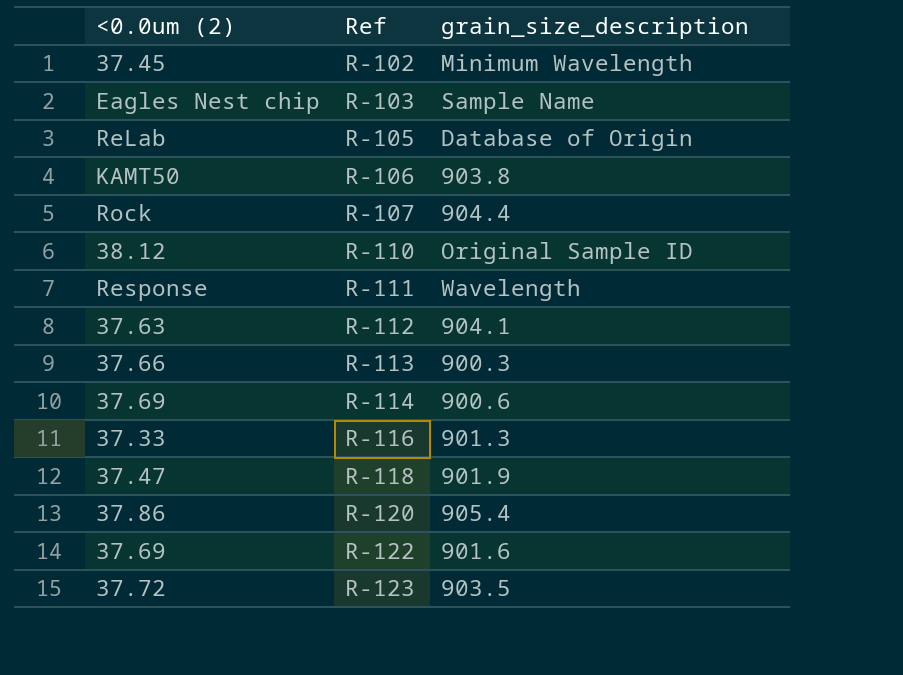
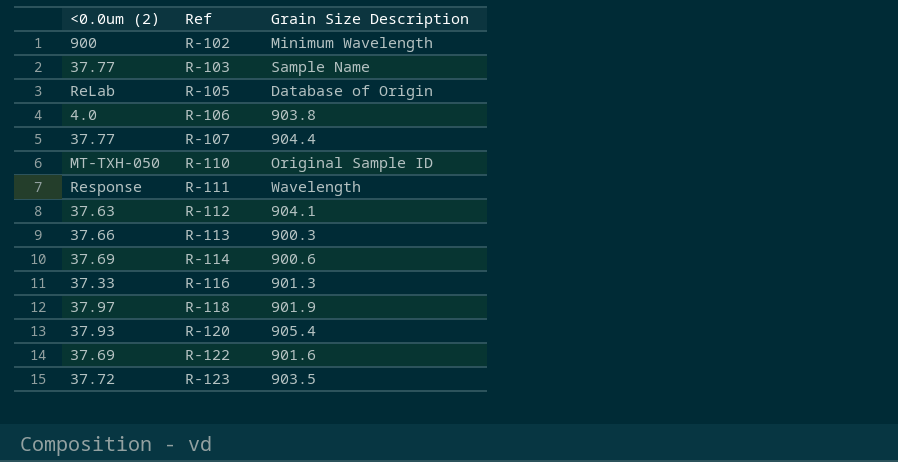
column name: grain_size_description -> Grain Size Description
R-102 | <0.0um (2): 37.45 -> 900
R-103 | <0.0um (2): Eagles Nest chip -> 37.77
R-106 | <0.0um (2): KAMT50 -> 4.0
R-107 | <0.0um (2): Rock -> 37.77
R-110 | <0.0um (2): 38.12 -> MT-TXH-050
R-118 | <0.0um (2): 37.47 -> 37.97
R-120 | <0.0um (2): 37.86 -> 37.93

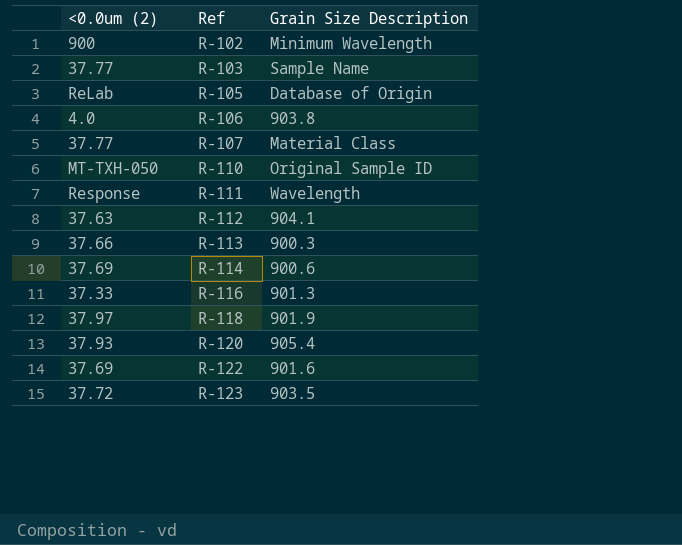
R-107 | Grain Size Description: 904.4 -> Material Class

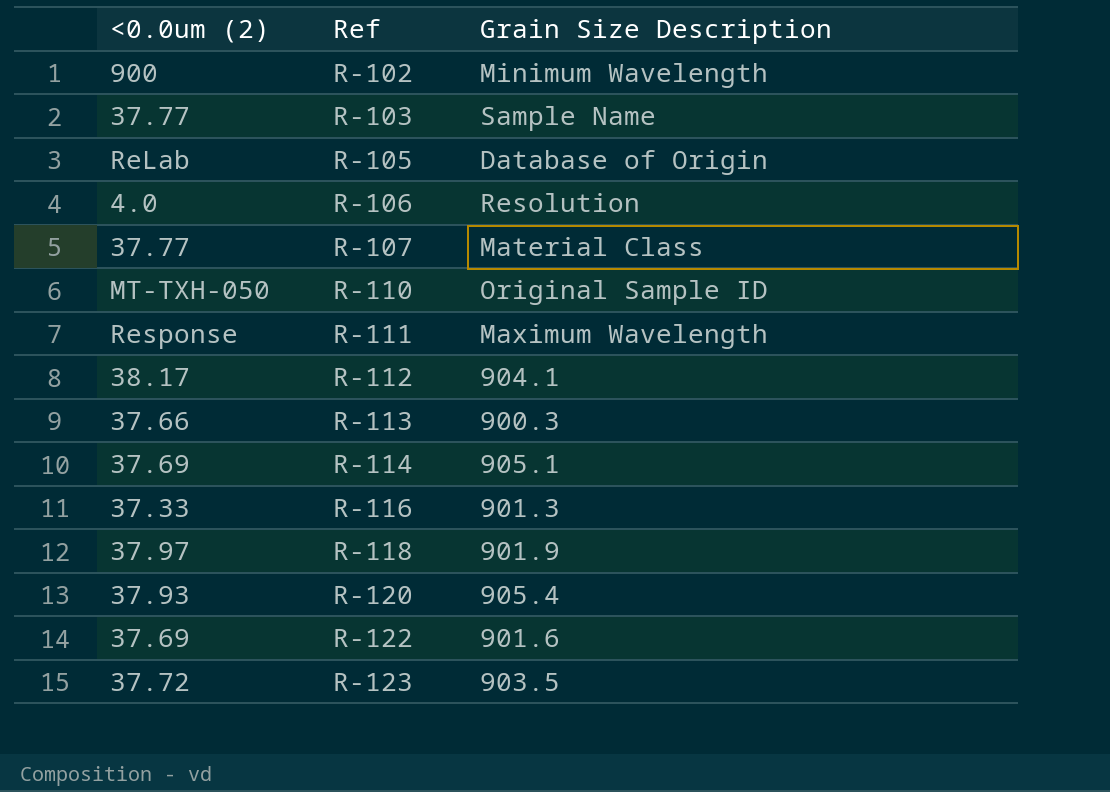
R-106 | Grain Size Description: 903.8 -> Resolution
R-111 | Grain Size Description: Wavelength -> Maximum Wavelength
R-112 | <0.0um (2): 37.63 -> 38.17
R-114 | Grain Size Description: 900.6 -> 905.1

